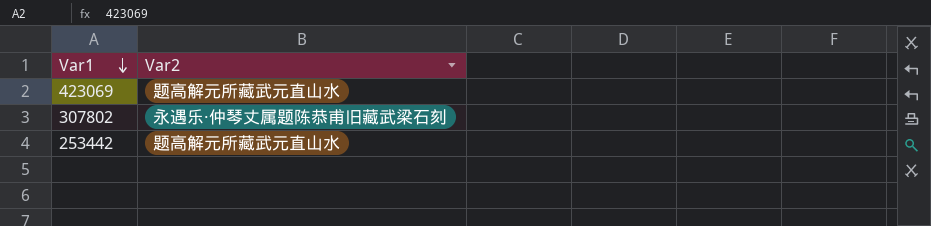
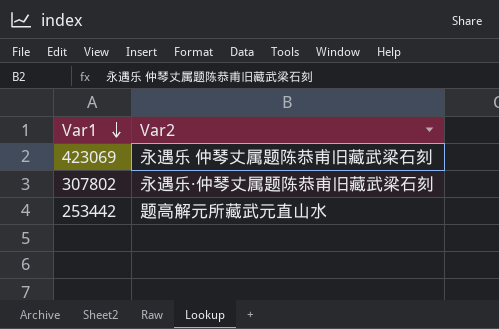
423069 | Var2: 题高解元所藏武元直山水 -> 永遇乐 仲琴丈属题陈恭甫旧藏武梁石刻

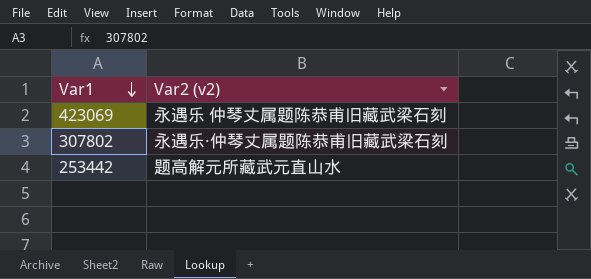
column name: Var2 -> Var2 (v2)

